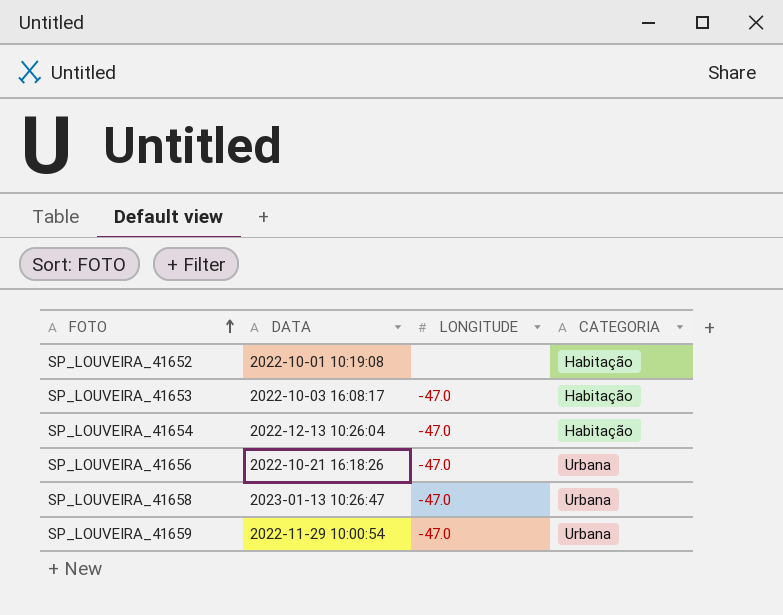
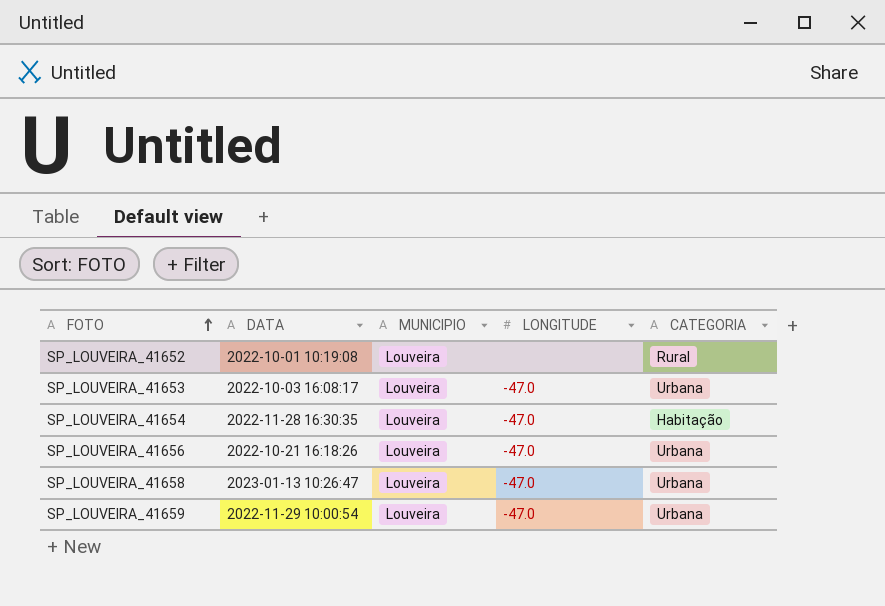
column MUNICIPIO | position: none -> 3
SP_LOUVEIRA_41652 | CATEGORIA: Habitação -> Rural
SP_LOUVEIRA_41653 | CATEGORIA: Habitação -> Urbana
SP_LOUVEIRA_41654 | DATA: 2022-12-13 10:26:04 -> 2022-11-28 16:30:35

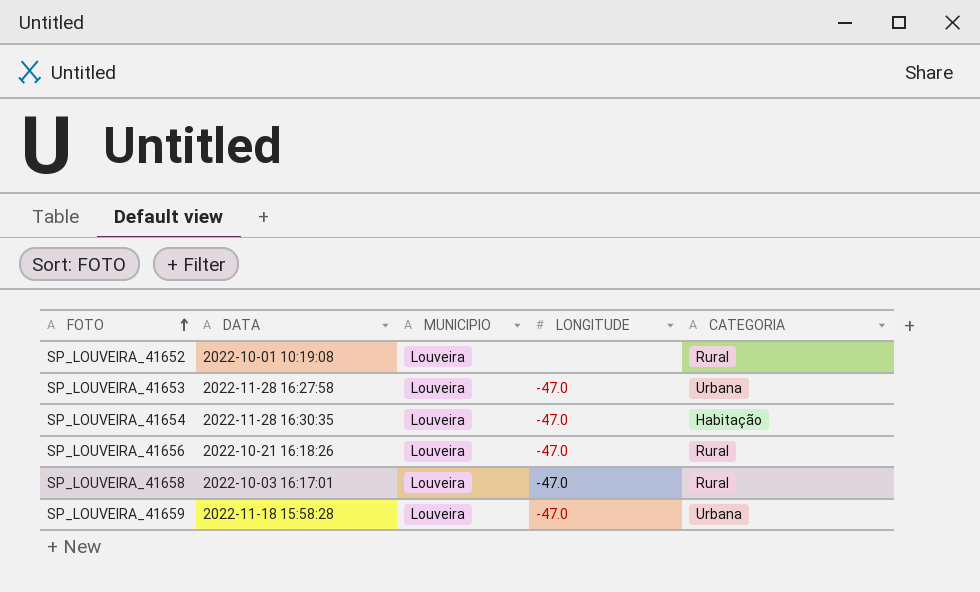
SP_LOUVEIRA_41653 | DATA: 2022-10-03 16:08:17 -> 2022-11-28 16:27:58
SP_LOUVEIRA_41656 | CATEGORIA: Urbana -> Rural
SP_LOUVEIRA_41658 | DATA: 2023-01-13 10:26:47 -> 2022-10-03 16:17:01
SP_LOUVEIRA_41658 | CATEGORIA: Urbana -> Rural
SP_LOUVEIRA_41659 | DATA: 2022-11-29 10:00:54 -> 2022-11-18 15:58:28

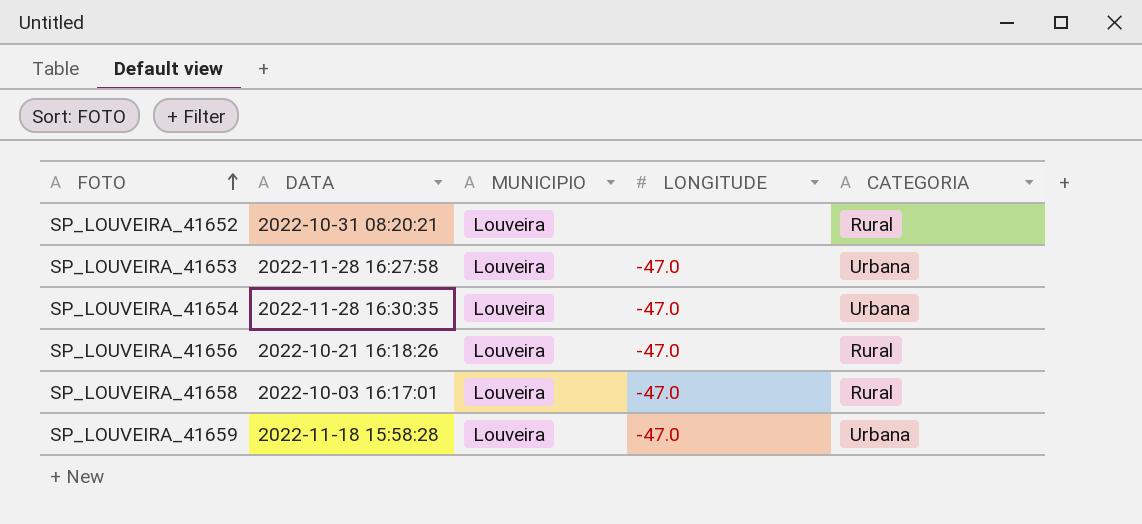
SP_LOUVEIRA_41652 | DATA: 2022-10-01 10:19:08 -> 2022-10-31 08:20:21
SP_LOUVEIRA_41654 | CATEGORIA: Habitação -> Urbana

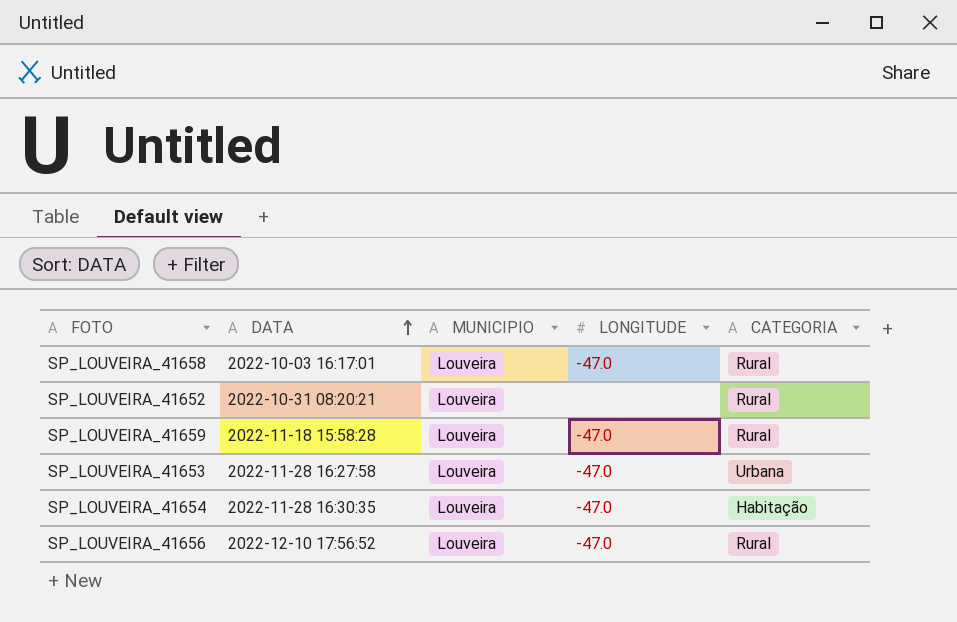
row order: FOTO ascending -> DATA ascending
SP_LOUVEIRA_41659 | CATEGORIA: Urbana -> Rural
SP_LOUVEIRA_41654 | CATEGORIA: Urbana -> Habitação
SP_LOUVEIRA_41656 | DATA: 2022-10-21 16:18:26 -> 2022-12-10 17:56:52

